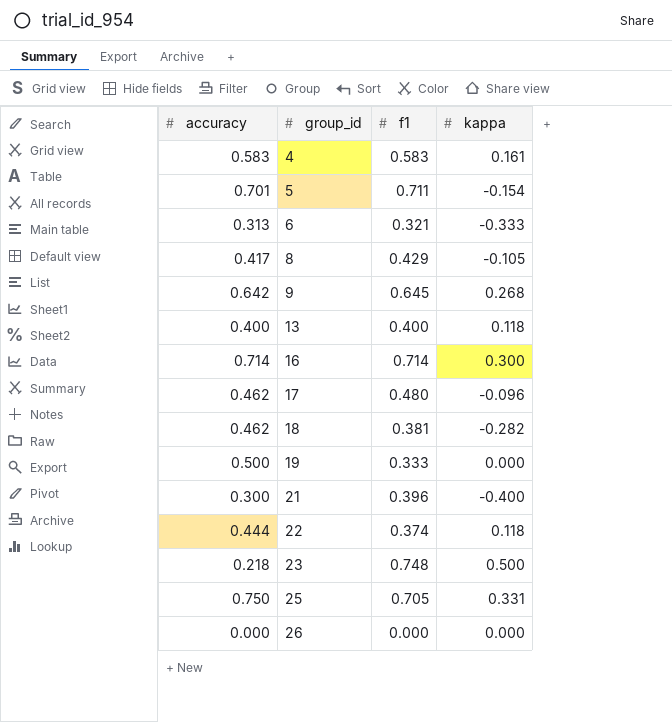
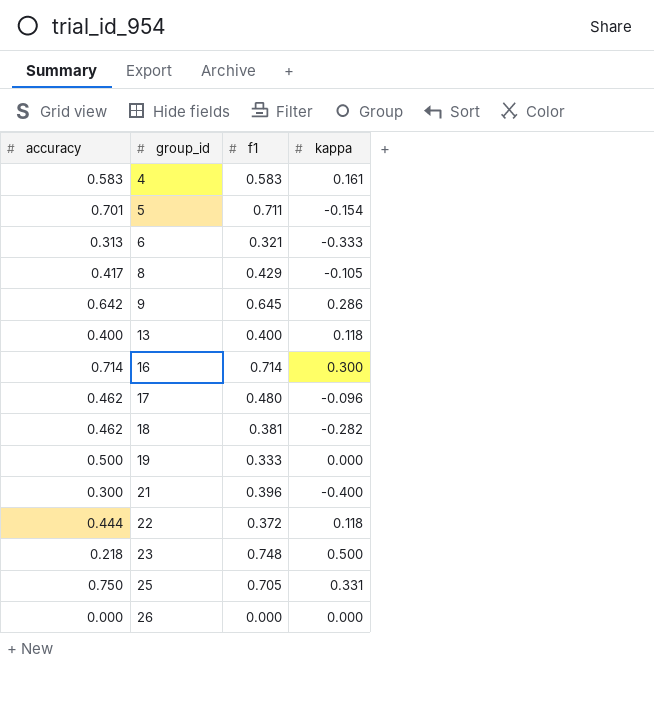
9 | kappa: 0.268 -> 0.286
22 | f1: 0.374 -> 0.372

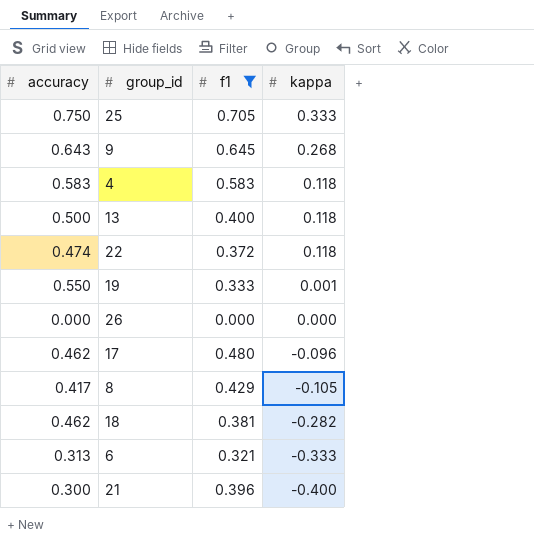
filter: none -> f1 <= 0.705
row order: group_id ascending -> kappa descending
25 | kappa: 0.331 -> 0.333
9 | accuracy: 0.642 -> 0.643
9 | kappa: 0.286 -> 0.268
4 | kappa: 0.161 -> 0.118
13 | accuracy: 0.400 -> 0.500
22 | accuracy: 0.444 -> 0.474
19 | accuracy: 0.500 -> 0.550
19 | kappa: 0.000 -> 0.001

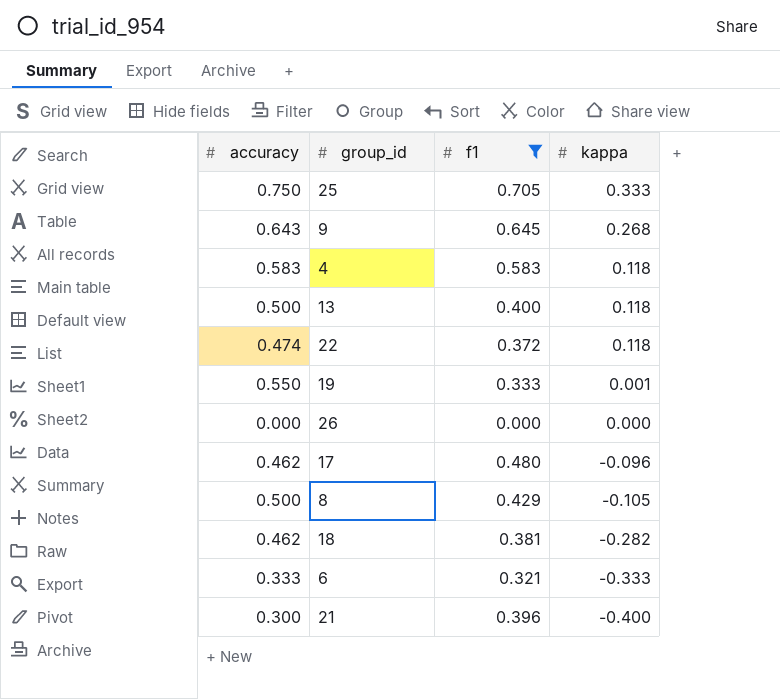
8 | accuracy: 0.417 -> 0.500
6 | accuracy: 0.313 -> 0.333

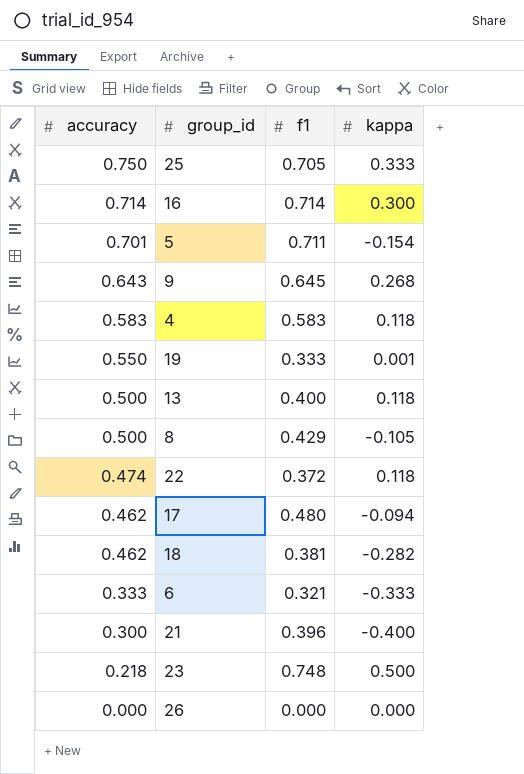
filter: f1 <= 0.705 -> none
row order: kappa descending -> accuracy descending
17 | kappa: -0.096 -> -0.094

